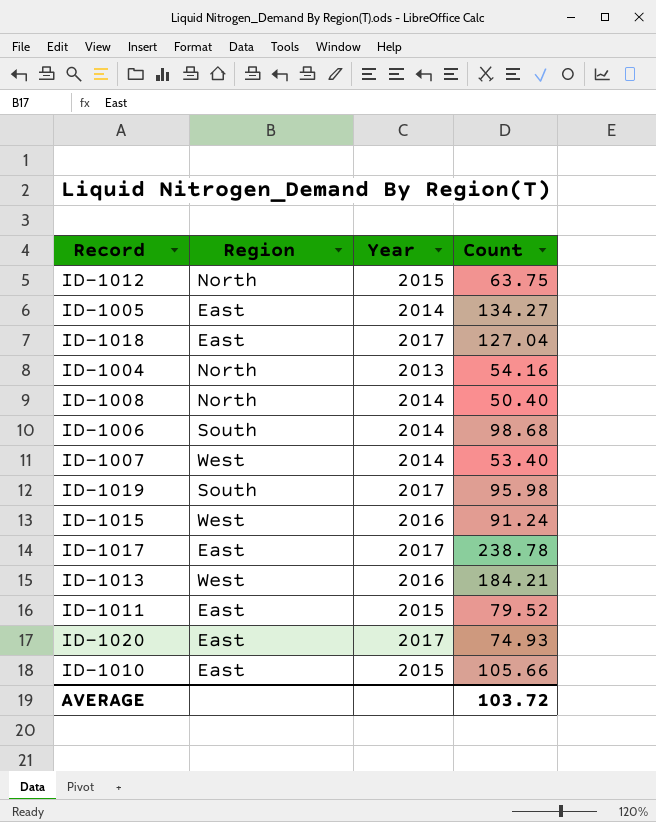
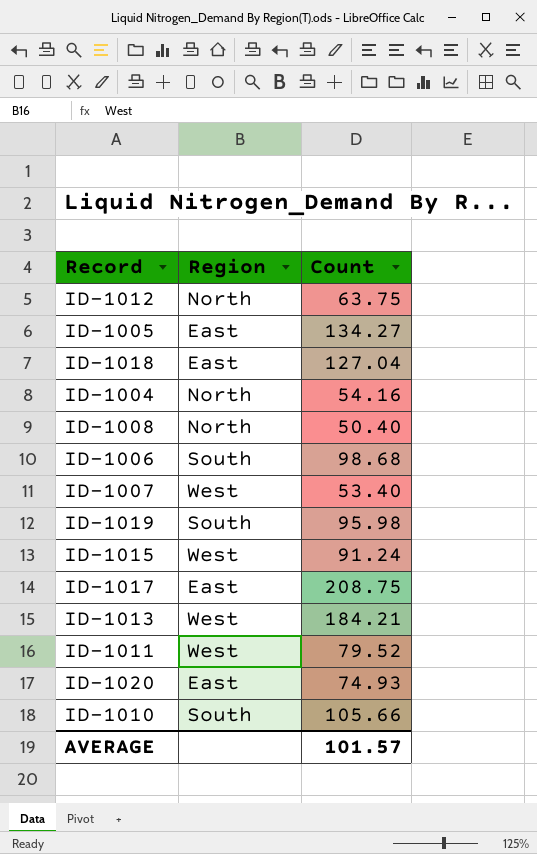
column Year | position: 3 -> none
ID-1017 | Count: 238.78 -> 208.75
ID-1011 | Region: East -> West
ID-1010 | Region: East -> South
AVERAGE | Count: 103.72 -> 101.57

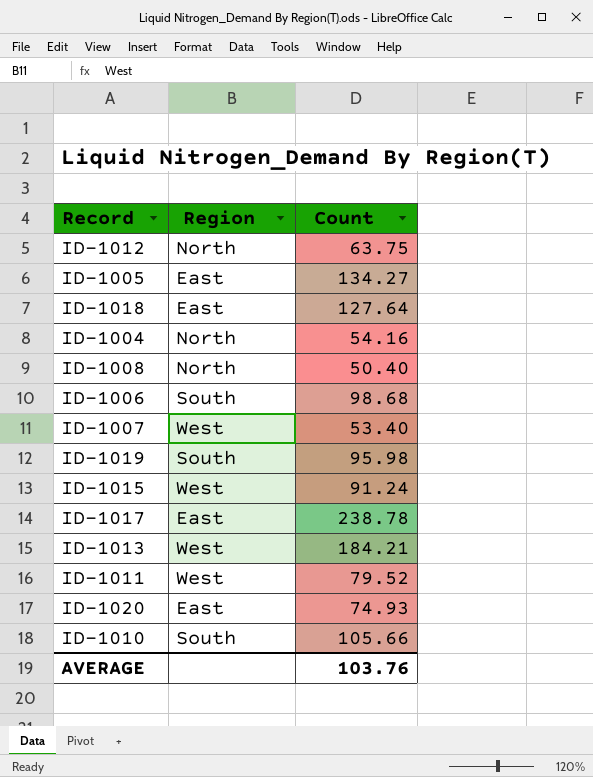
ID-1018 | Count: 127.04 -> 127.64
ID-1017 | Count: 208.75 -> 238.78
AVERAGE | Count: 101.57 -> 103.76

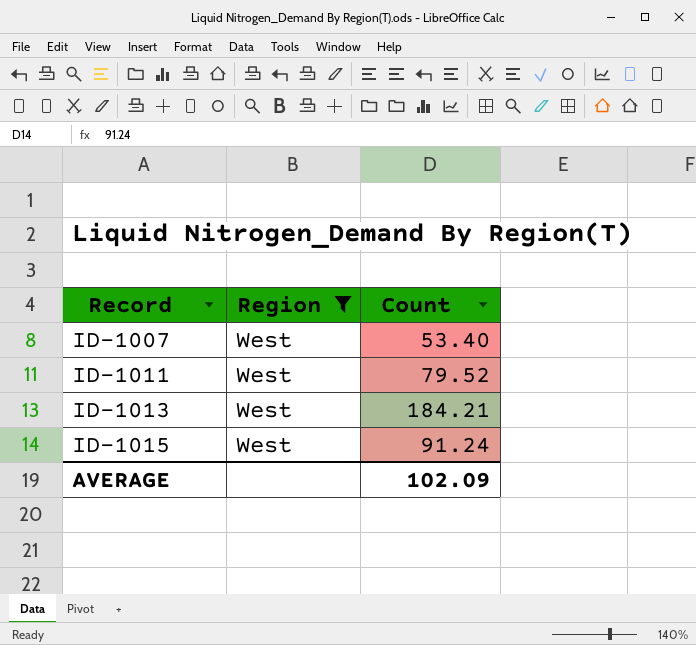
filter: none -> Region = West
row order: none -> Record ascending
AVERAGE | Count: 103.76 -> 102.09

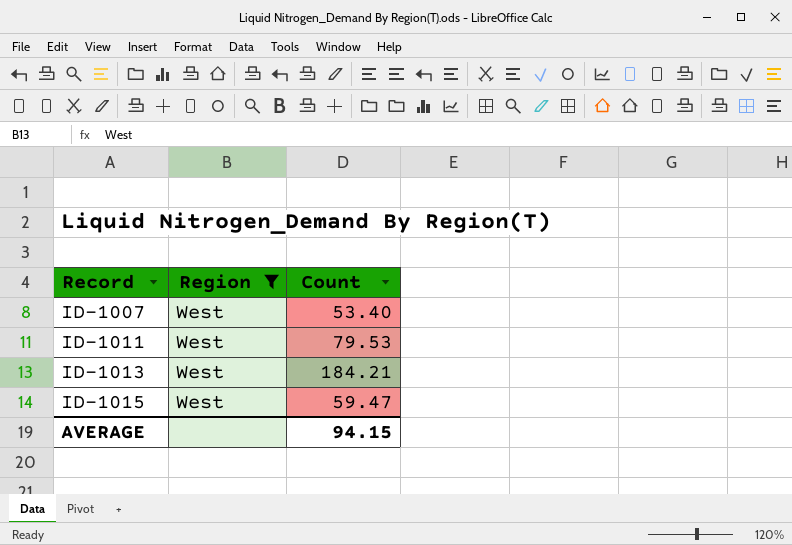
ID-1011 | Count: 79.52 -> 79.53
ID-1015 | Count: 91.24 -> 59.47
AVERAGE | Count: 102.09 -> 94.15

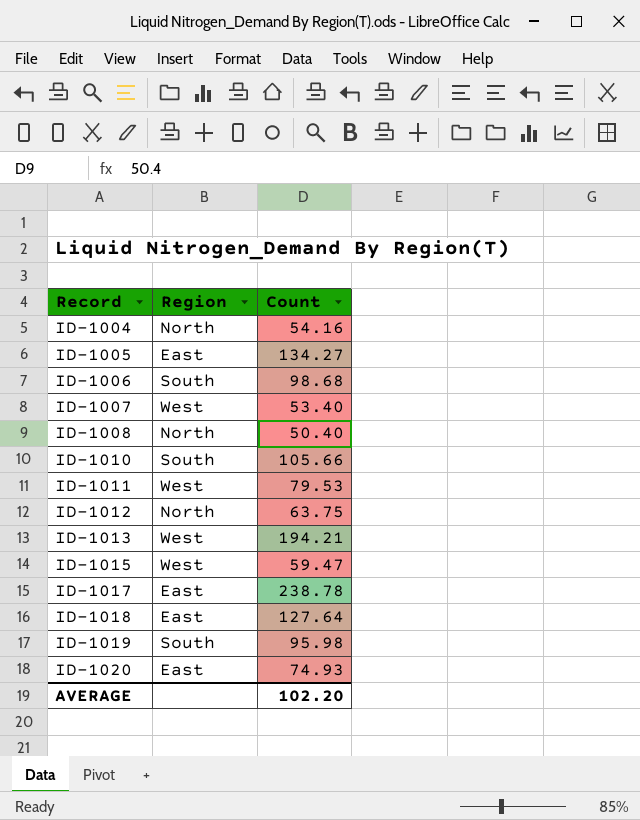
filter: Region = West -> none
ID-1013 | Count: 184.21 -> 194.21
AVERAGE | Count: 94.15 -> 102.20

